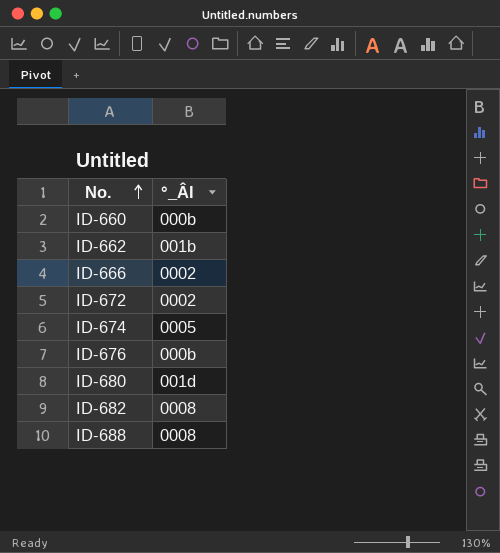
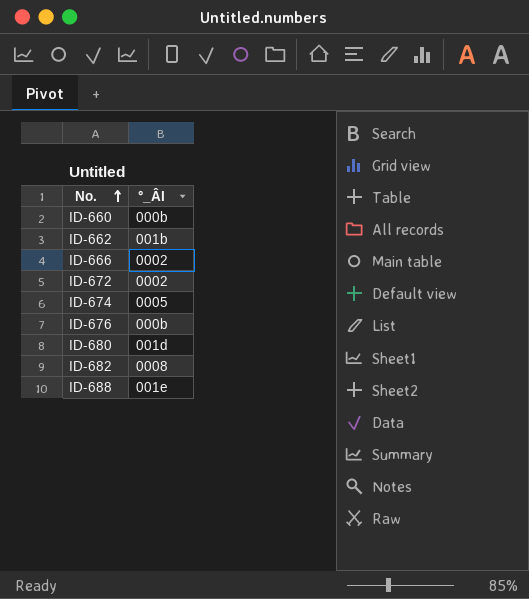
ID-688 | °_ÂI: 0008 -> 001e

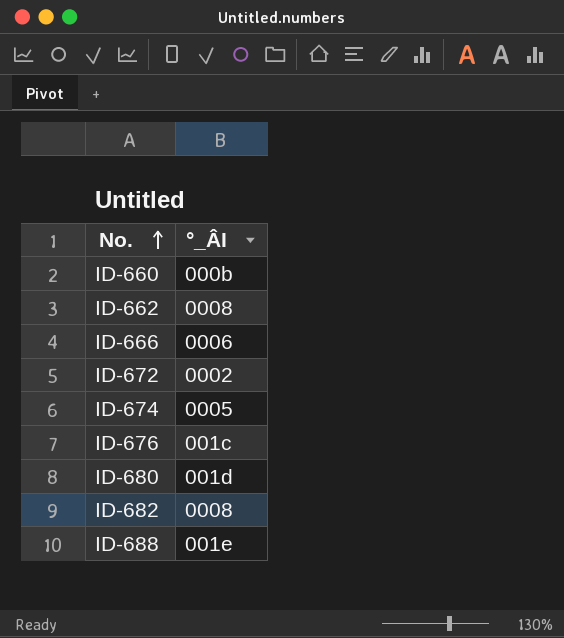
ID-662 | °_ÂI: 001b -> 0008
ID-666 | °_ÂI: 0002 -> 0006
ID-676 | °_ÂI: 000b -> 001c

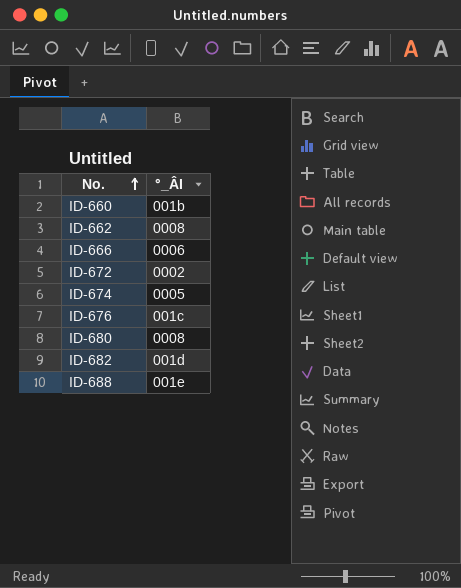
ID-660 | °_ÂI: 000b -> 001b
ID-680 | °_ÂI: 001d -> 0008
ID-682 | °_ÂI: 0008 -> 001d

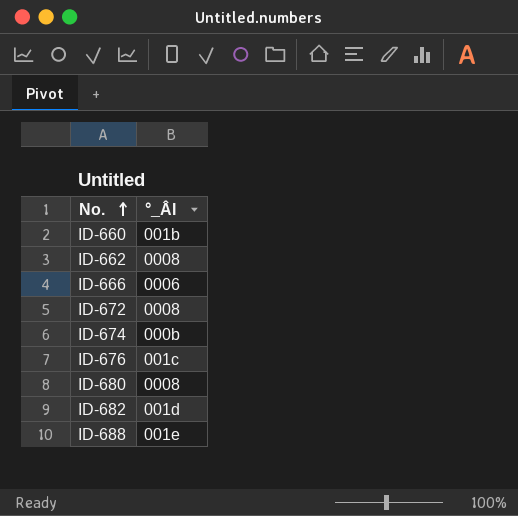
ID-672 | °_ÂI: 0002 -> 0008
ID-674 | °_ÂI: 0005 -> 000b

